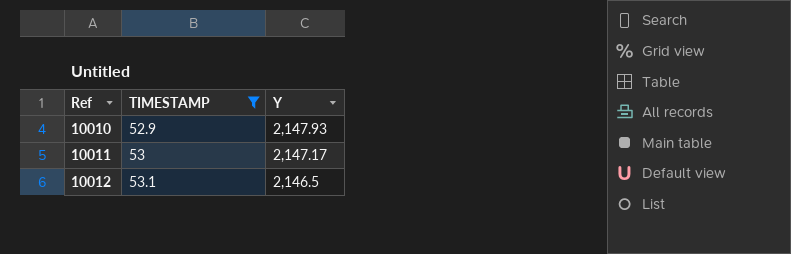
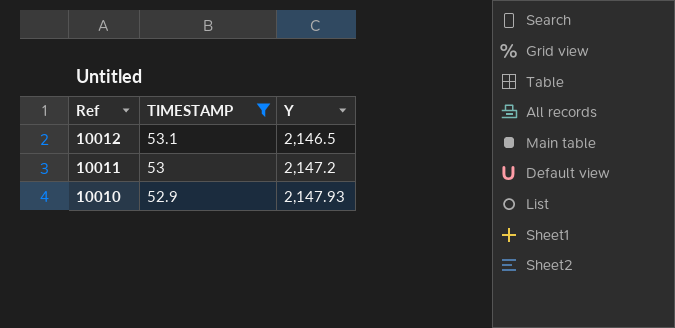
row order: Ref ascending -> Ref descending
10011 | Y: 2,147.17 -> 2,147.2

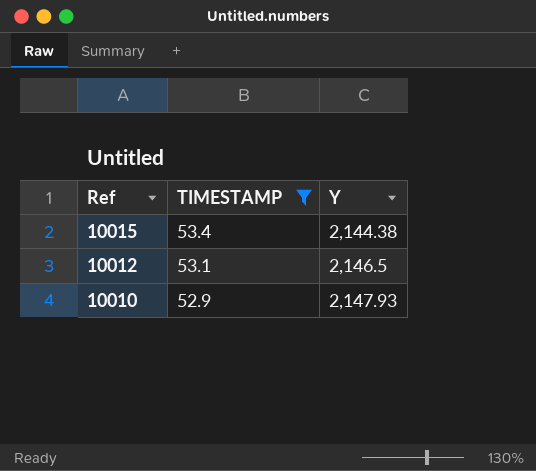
row 10011: 53 | 2,147.2 -> none
row 10015: none -> 53.4 | 2,144.38

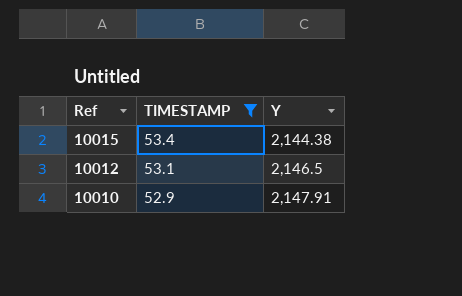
10010 | Y: 2,147.93 -> 2,147.91

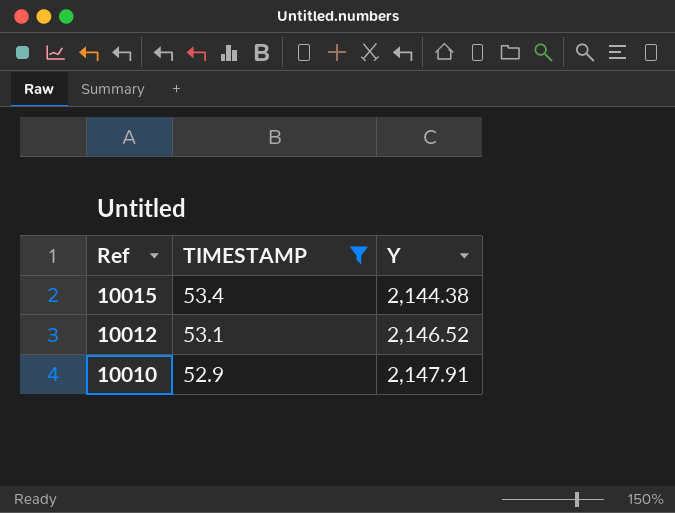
10012 | Y: 2,146.5 -> 2,146.52

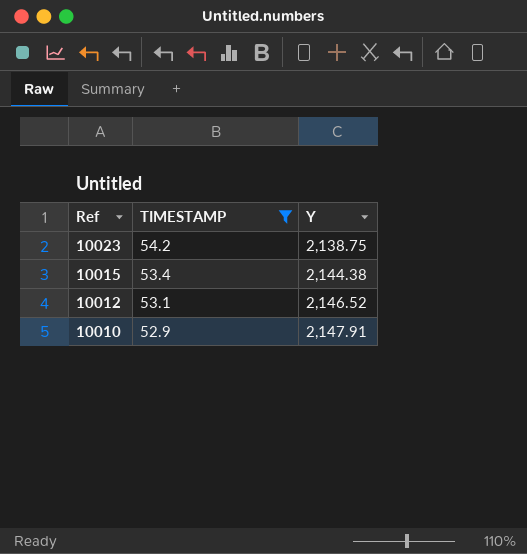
row 10023: none -> 54.2 | 2,138.75

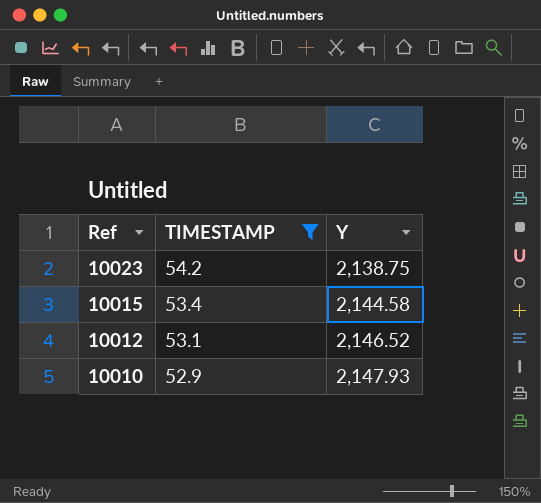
10015 | Y: 2,144.38 -> 2,144.58
10010 | Y: 2,147.91 -> 2,147.93

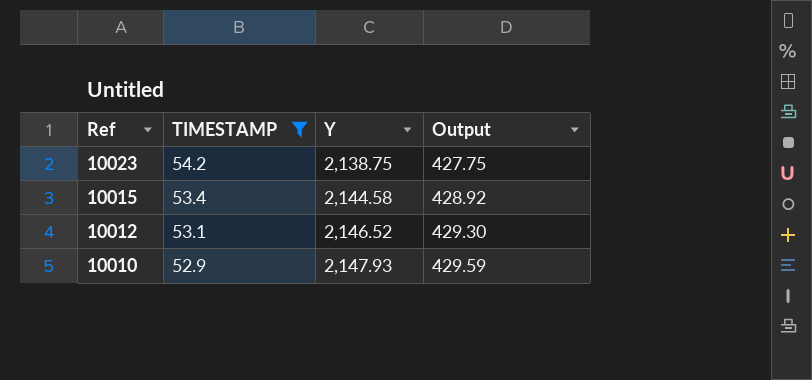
column Output | formula: none -> [Y] * 0.2

